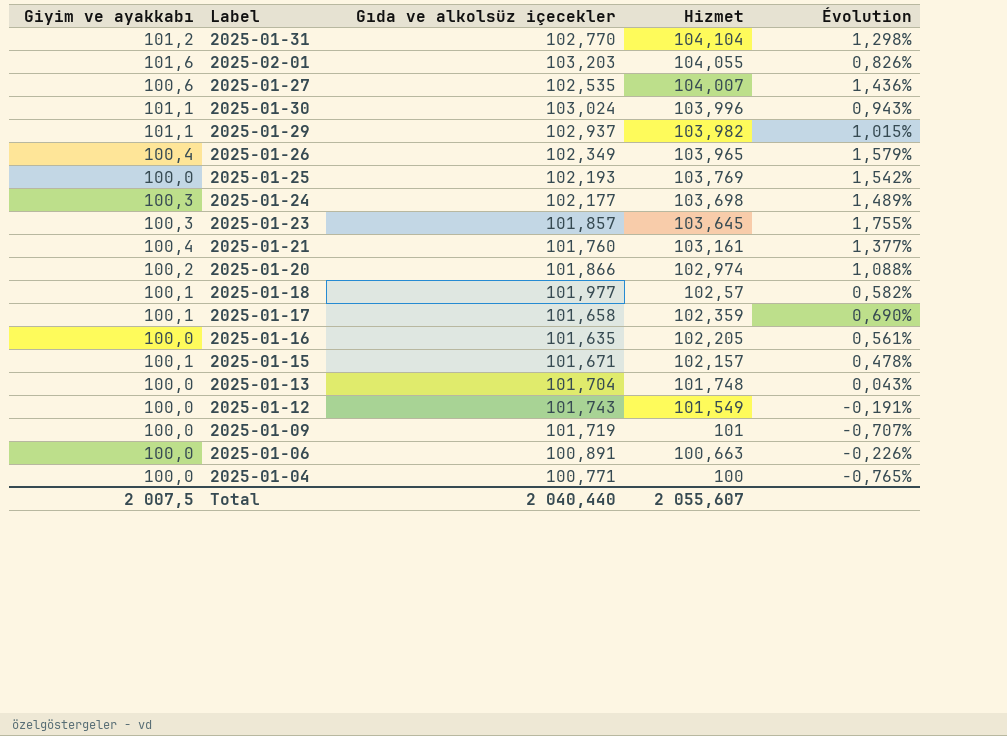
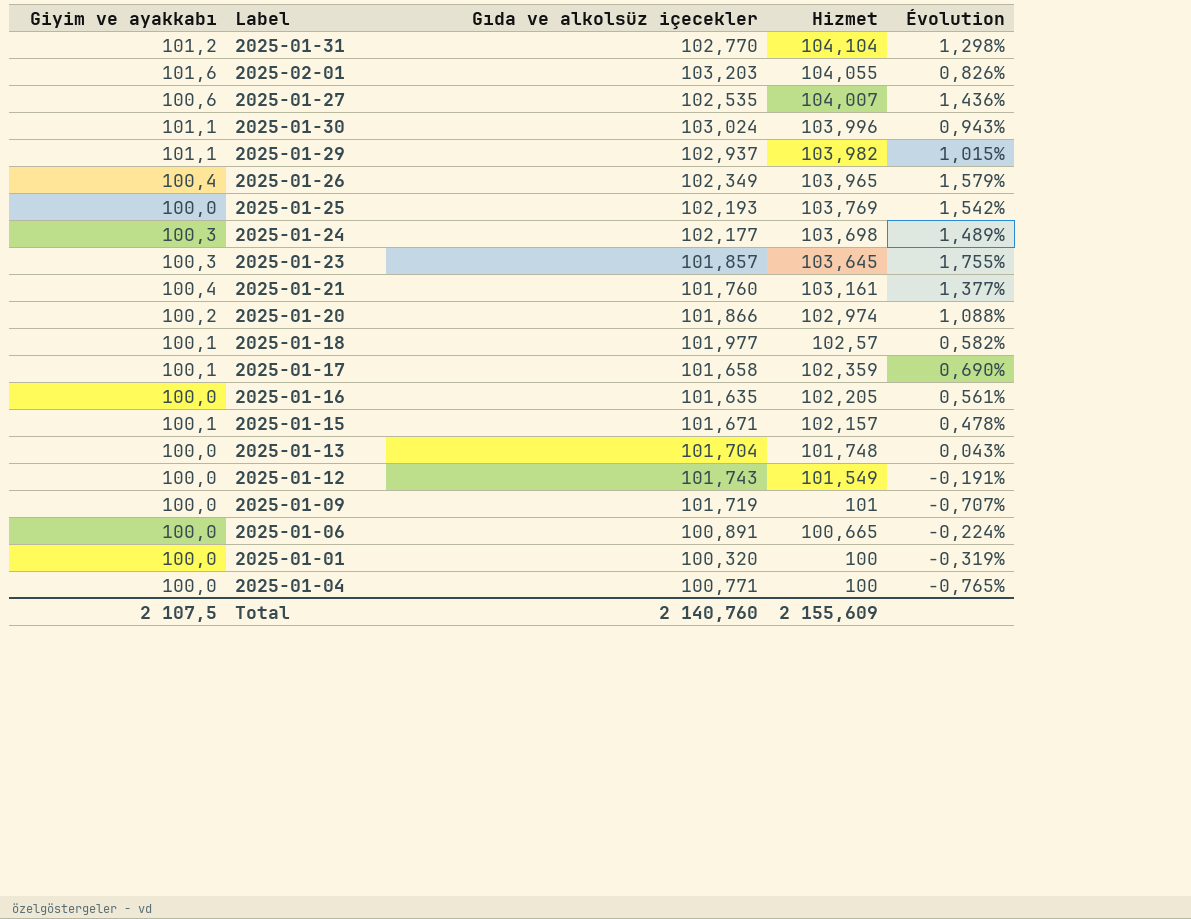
2025-01-06 | Hizmet: 100,663 -> 100,665
2025-01-06 | Évolution: -0,226% -> -0,224%
row 2025-01-01: none -> 100,0 | 100,320 | 100 | -0,319%
Total | Giyim ve ayakkabı: 2 007,5 -> 2 107,5
Total | Gıda ve alkolsüz içecekler: 2 040,440 -> 2 140,760
Total | Hizmet: 2 055,607 -> 2 155,609

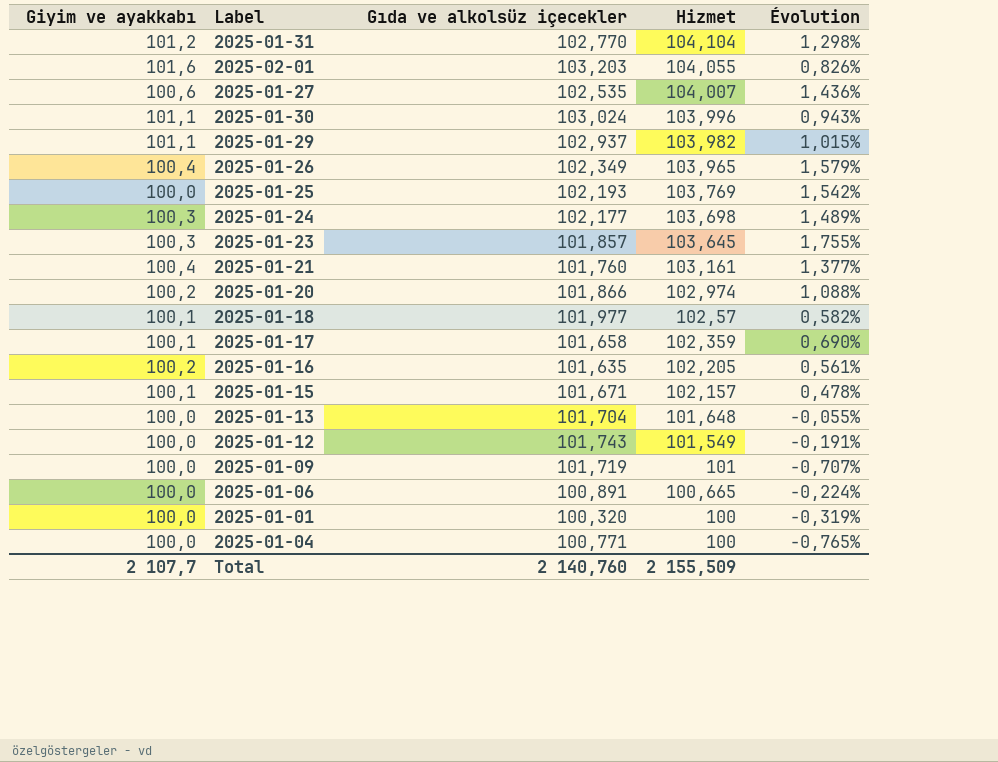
2025-01-16 | Giyim ve ayakkabı: 100,0 -> 100,2
2025-01-13 | Hizmet: 101,748 -> 101,648
2025-01-13 | Évolution: 0,043% -> -0,055%
Total | Giyim ve ayakkabı: 2 107,5 -> 2 107,7
Total | Hizmet: 2 155,609 -> 2 155,509

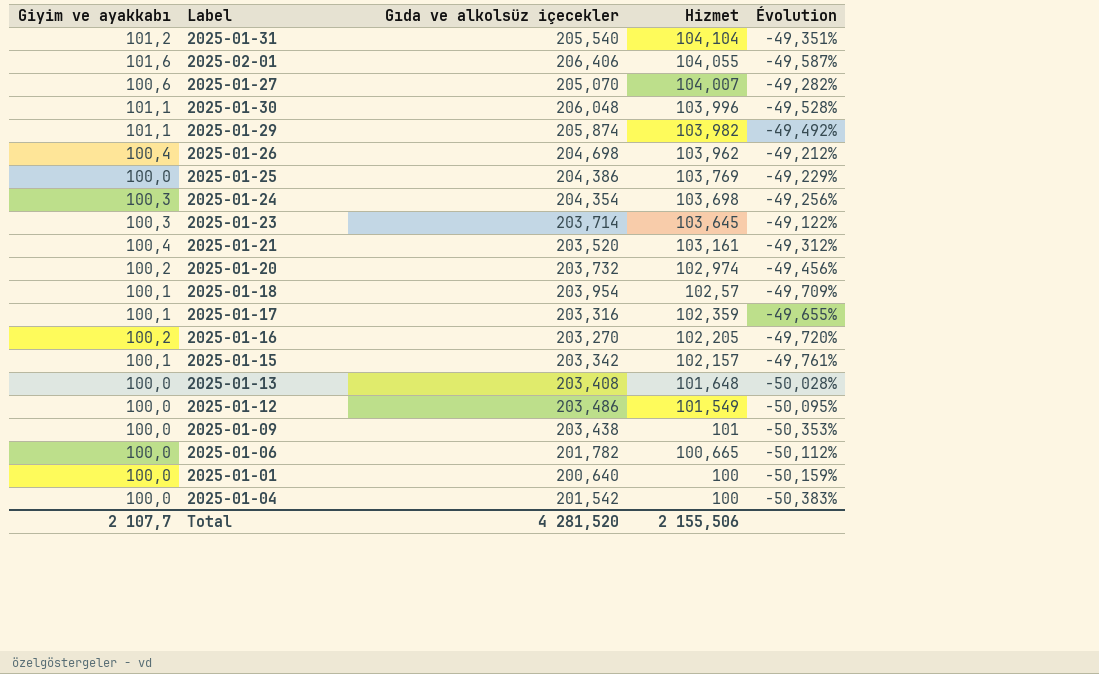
2025-01-31 | Gıda ve alkolsüz içecekler: 102,770 -> 205,540
2025-01-31 | Évolution: 1,298% -> -49,351%
2025-02-01 | Gıda ve alkolsüz içecekler: 103,203 -> 206,406
2025-02-01 | Évolution: 0,826% -> -49,587%
2025-01-27 | Gıda ve alkolsüz içecekler: 102,535 -> 205,070
2025-01-27 | Évolution: 1,436% -> -49,282%
2025-01-30 | Gıda ve alkolsüz içecekler: 103,024 -> 206,048
2025-01-30 | Évolution: 0,943% -> -49,528%
2025-01-29 | Gıda ve alkolsüz içecekler: 102,937 -> 205,874
2025-01-29 | Évolution: 1,015% -> -49,492%
2025-01-26 | Gıda ve alkolsüz içecekler: 102,349 -> 204,698
2025-01-26 | Hizmet: 103,965 -> 103,962
2025-01-26 | Évolution: 1,579% -> -49,212%
2025-01-25 | Gıda ve alkolsüz içecekler: 102,193 -> 204,386
2025-01-25 | Évolution: 1,542% -> -49,229%
2025-01-24 | Gıda ve alkolsüz içecekler: 102,177 -> 204,354
2025-01-24 | Évolution: 1,489% -> -49,256%
2025-01-23 | Gıda ve alkolsüz içecekler: 101,857 -> 203,714
2025-01-23 | Évolution: 1,755% -> -49,122%
2025-01-21 | Gıda ve alkolsüz içecekler: 101,760 -> 203,520
2025-01-21 | Évolution: 1,377% -> -49,312%
2025-01-20 | Gıda ve alkolsüz içecekler: 101,866 -> 203,732
2025-01-20 | Évolution: 1,088% -> -49,456%
2025-01-18 | Gıda ve alkolsüz içecekler: 101,977 -> 203,954
2025-01-18 | Évolution: 0,582% -> -49,709%
2025-01-17 | Gıda ve alkolsüz içecekler: 101,658 -> 203,316
2025-01-17 | Évolution: 0,690% -> -49,655%
2025-01-16 | Gıda ve alkolsüz içecekler: 101,635 -> 203,270
2025-01-16 | Évolution: 0,561% -> -49,720%
2025-01-15 | Gıda ve alkolsüz içecekler: 101,671 -> 203,342
2025-01-15 | Évolution: 0,478% -> -49,761%
2025-01-13 | Gıda ve alkolsüz içecekler: 101,704 -> 203,408
2025-01-13 | Évolution: -0,055% -> -50,028%
2025-01-12 | Gıda ve alkolsüz içecekler: 101,743 -> 203,486
2025-01-12 | Évolution: -0,191% -> -50,095%
2025-01-09 | Gıda ve alkolsüz içecekler: 101,719 -> 203,438
2025-01-09 | Évolution: -0,707% -> -50,353%
2025-01-06 | Gıda ve alkolsüz içecekler: 100,891 -> 201,782
2025-01-06 | Évolution: -0,224% -> -50,112%
2025-01-01 | Gıda ve alkolsüz içecekler: 100,320 -> 200,640
2025-01-01 | Évolution: -0,319% -> -50,159%
2025-01-04 | Gıda ve alkolsüz içecekler: 100,771 -> 201,542
2025-01-04 | Évolution: -0,765% -> -50,383%
Total | Gıda ve alkolsüz içecekler: 2 140,760 -> 4 281,520
Total | Hizmet: 2 155,509 -> 2 155,506

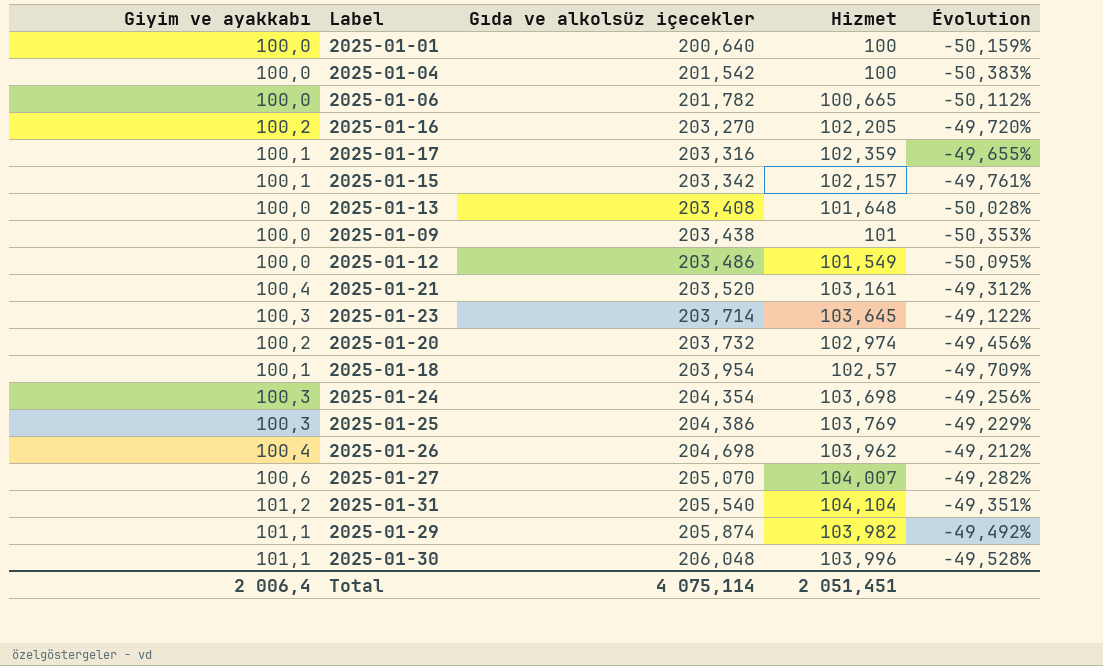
row order: Hizmet descending -> Gıda ve alkolsüz içecekler ascending
row 2025-02-01: 101,6 | 206,406 | 104,055 | -49,587% -> none
2025-01-25 | Giyim ve ayakkabı: 100,0 -> 100,3
Total | Giyim ve ayakkabı: 2 107,7 -> 2 006,4
Total | Gıda ve alkolsüz içecekler: 4 281,520 -> 4 075,114
Total | Hizmet: 2 155,506 -> 2 051,451

